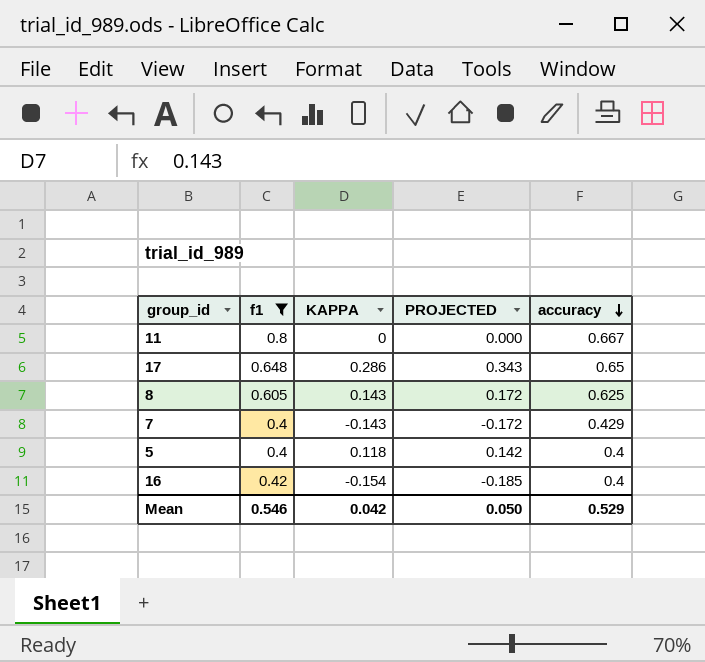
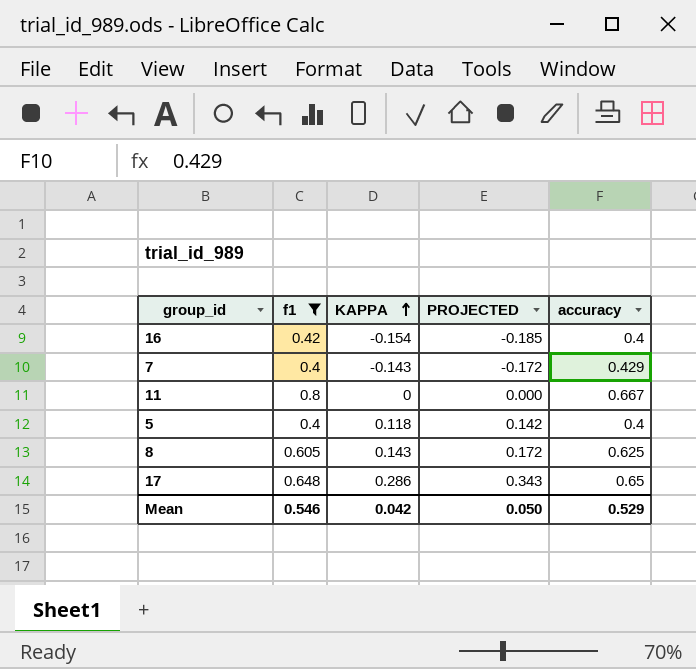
row order: accuracy descending -> KAPPA ascending

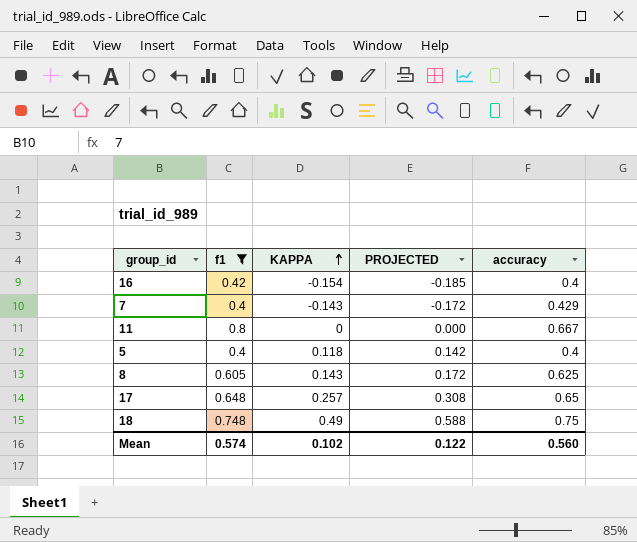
17 | KAPPA: 0.286 -> 0.257
17 | PROJECTED: 0.343 -> 0.308
row 18: none -> 0.748 | 0.49 | 0.588 | 0.75
Mean | f1: 0.546 -> 0.574
Mean | KAPPA: 0.042 -> 0.102
Mean | PROJECTED: 0.050 -> 0.122
Mean | accuracy: 0.529 -> 0.560

